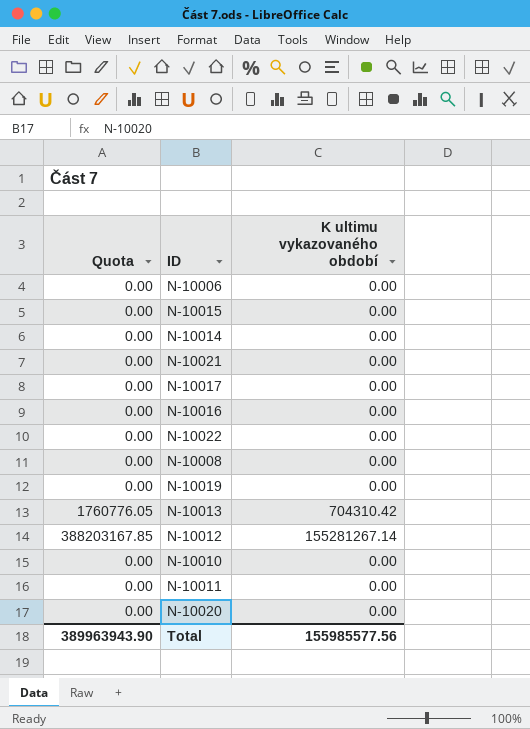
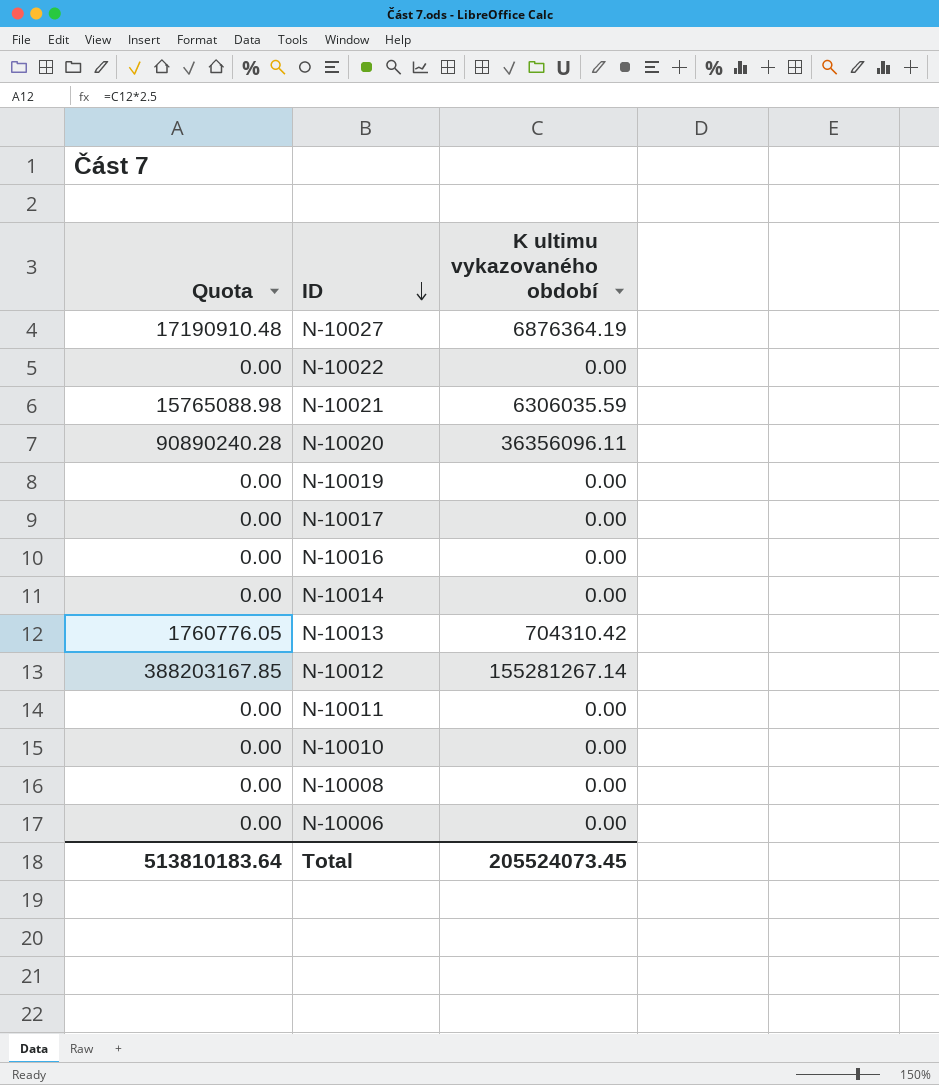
row order: none -> ID descending
row N-10015: 0.00 | 0.00 -> none
row N-10027: none -> 17190910.48 | 6876364.19
N-10021 | Quota: 0.00 -> 15765088.98
N-10021 | K ultimu vykazovaného období: 0.00 -> 6306035.59
N-10020 | Quota: 0.00 -> 90890240.28
N-10020 | K ultimu vykazovaného období: 0.00 -> 36356096.11
Total | Quota: 389963943.90 -> 513810183.64
Total | K ultimu vykazovaného období: 155985577.56 -> 205524073.45

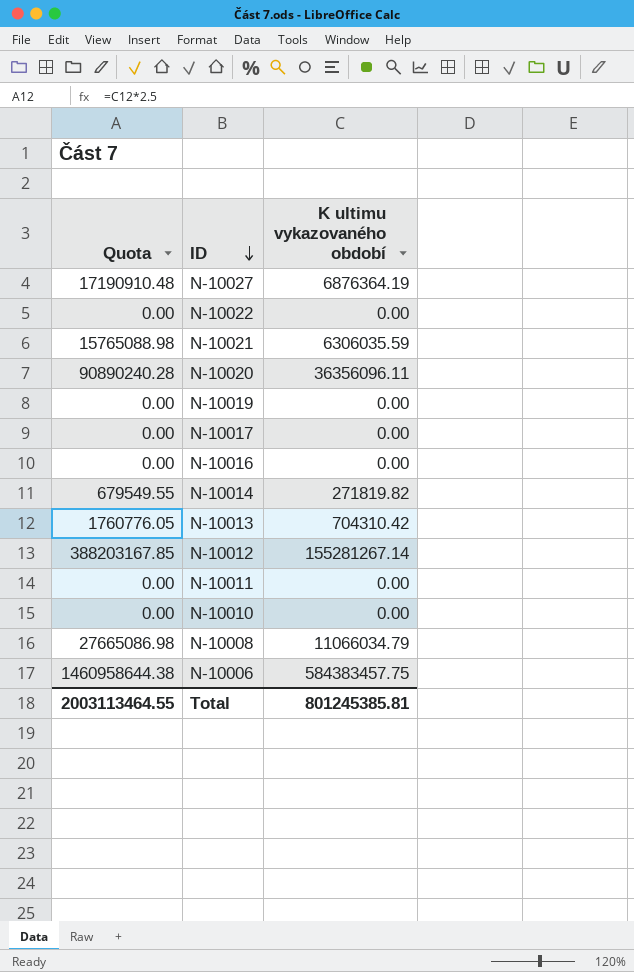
N-10014 | Quota: 0.00 -> 679549.55
N-10014 | K ultimu vykazovaného období: 0.00 -> 271819.82
N-10008 | Quota: 0.00 -> 27665086.98
N-10008 | K ultimu vykazovaného období: 0.00 -> 11066034.79
N-10006 | Quota: 0.00 -> 1460958644.38
N-10006 | K ultimu vykazovaného období: 0.00 -> 584383457.75
Total | Quota: 513810183.64 -> 2003113464.55
Total | K ultimu vykazovaného období: 205524073.45 -> 801245385.81

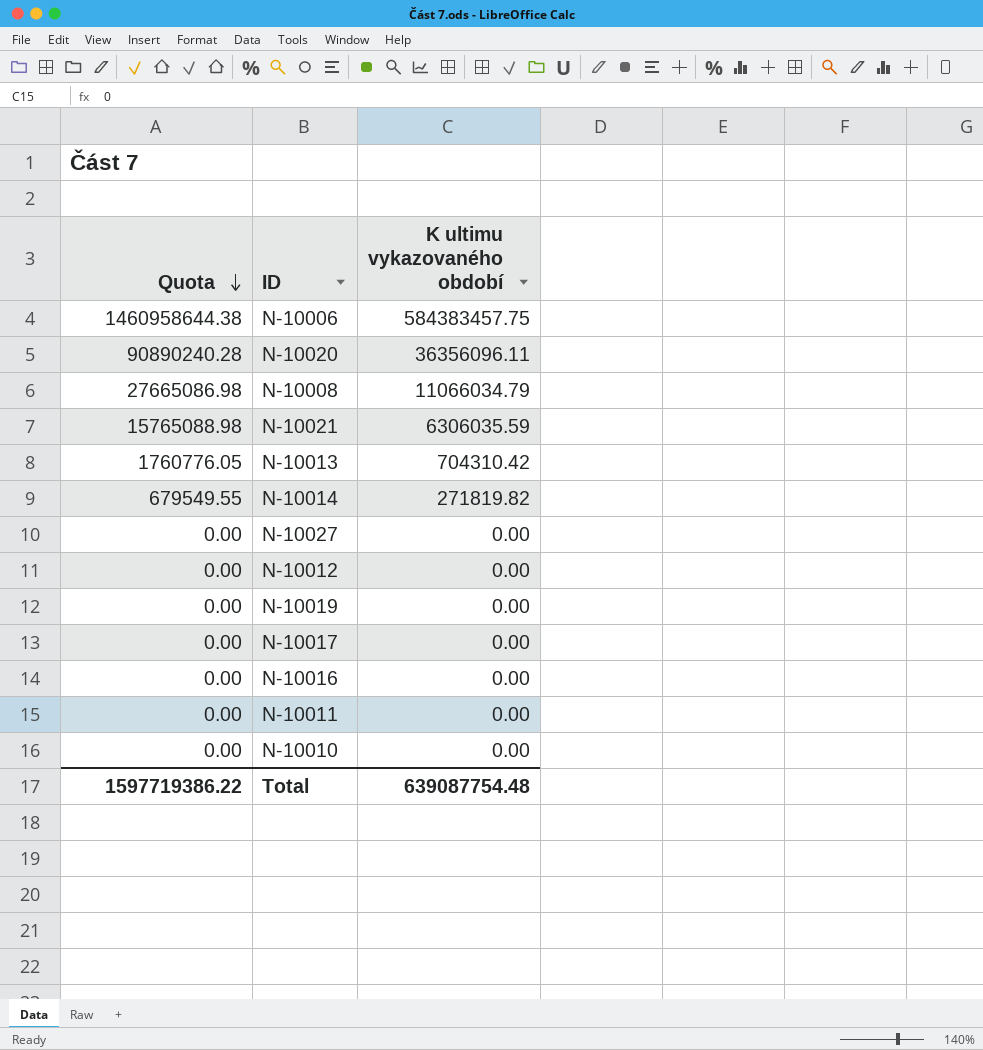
row order: ID descending -> Quota descending
row N-10022: 0.00 | 0.00 -> none
N-10027 | Quota: 17190910.48 -> 0.00
N-10027 | K ultimu vykazovaného období: 6876364.19 -> 0.00
N-10012 | Quota: 388203167.85 -> 0.00
N-10012 | K ultimu vykazovaného období: 155281267.14 -> 0.00
Total | Quota: 2003113464.55 -> 1597719386.22
Total | K ultimu vykazovaného období: 801245385.81 -> 639087754.48

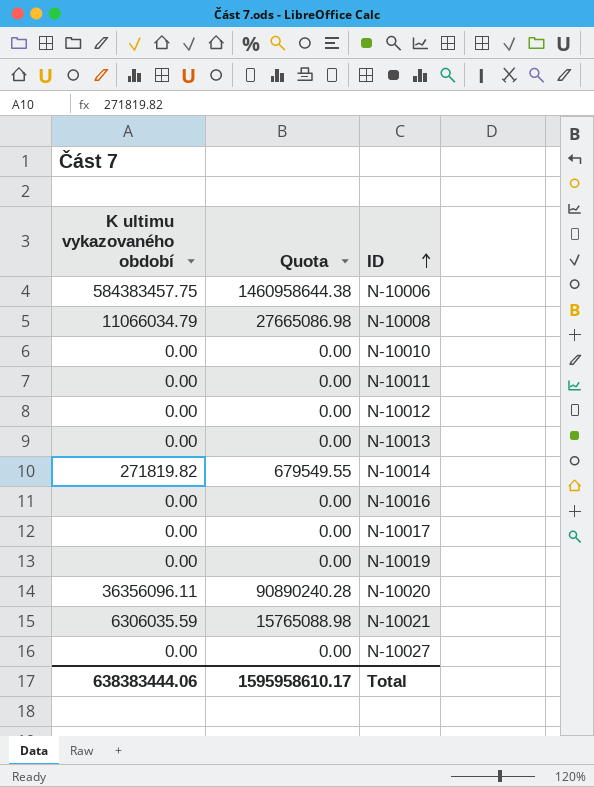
row order: Quota descending -> ID ascending
column K ultimu vykazovaného období | position: 3 -> 1
N-10013 | K ultimu vykazovaného období: 704310.42 -> 0.00
N-10013 | Quota: 1760776.05 -> 0.00
Total | K ultimu vykazovaného období: 639087754.48 -> 638383444.06
Total | Quota: 1597719386.22 -> 1595958610.17

